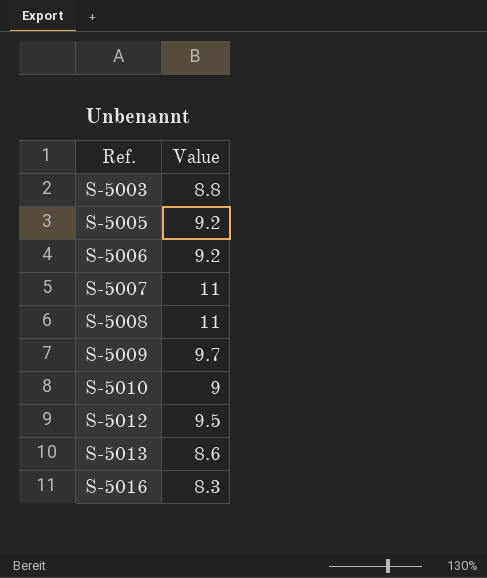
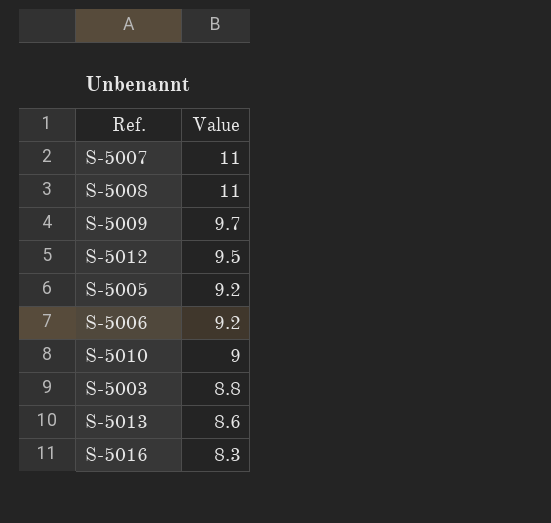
row order: Ref. ascending -> Value descending

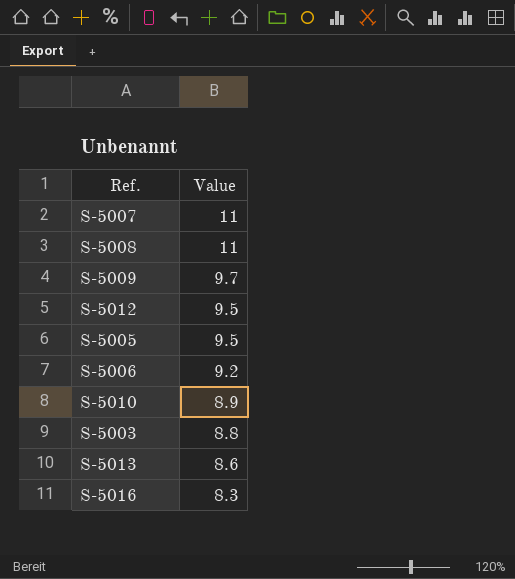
S-5005 | Value: 9.2 -> 9.5
S-5010 | Value: 9 -> 8.9

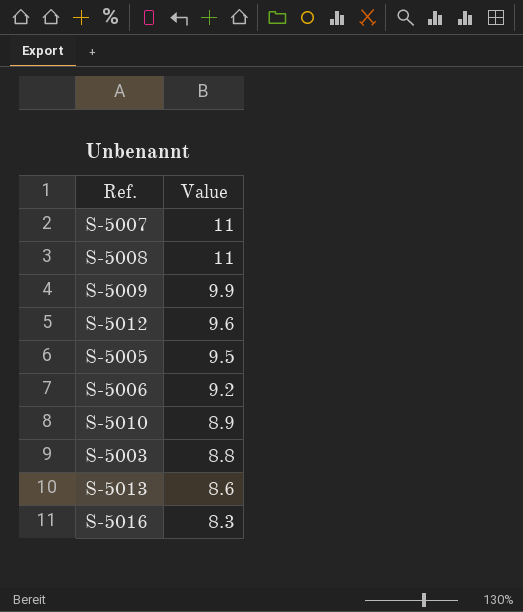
S-5009 | Value: 9.7 -> 9.9
S-5012 | Value: 9.5 -> 9.6

